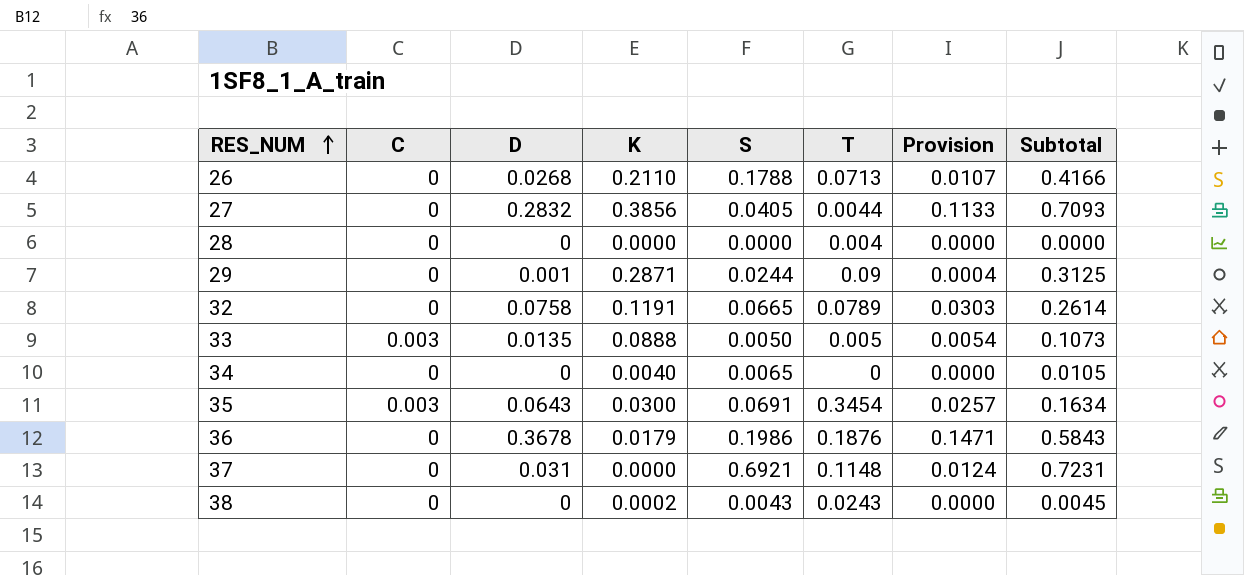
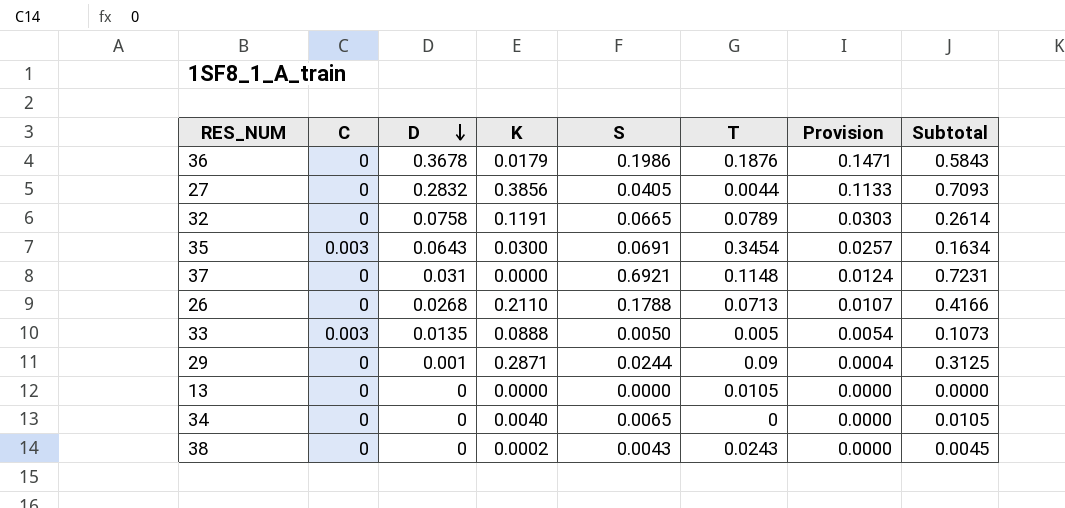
row order: RES_NUM ascending -> D descending
row 28: 0 | 0 | 0.0000 | 0.0000 | 0.004 | 0.0000 | 0.0000 -> none
row 13: none -> 0 | 0 | 0.0000 | 0.0000 | 0.0105 | 0.0000 | 0.0000

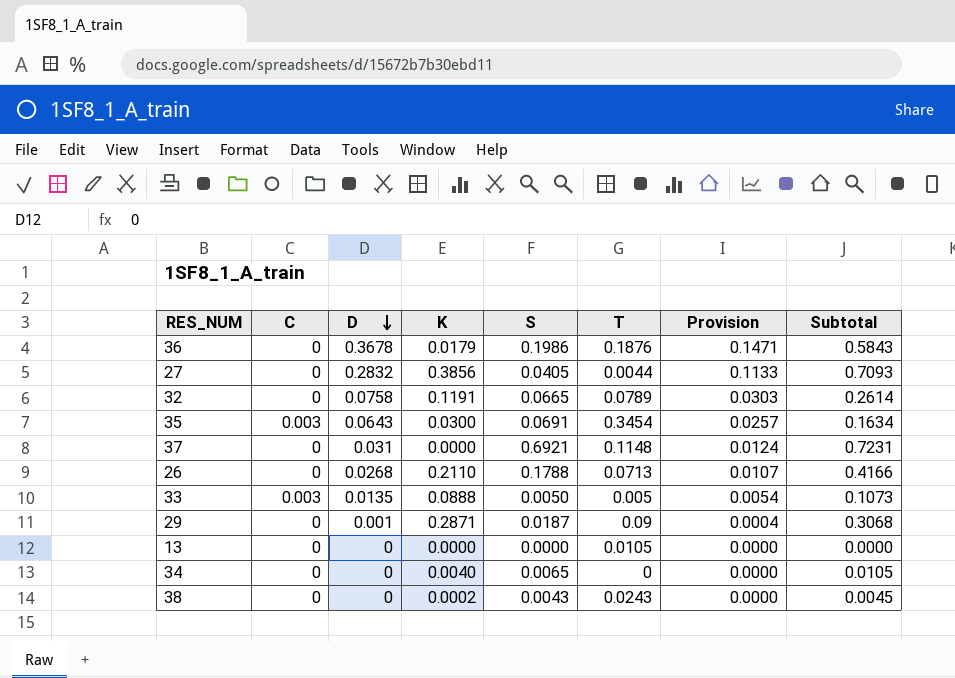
29 | S: 0.0244 -> 0.0187
29 | Subtotal: 0.3125 -> 0.3068

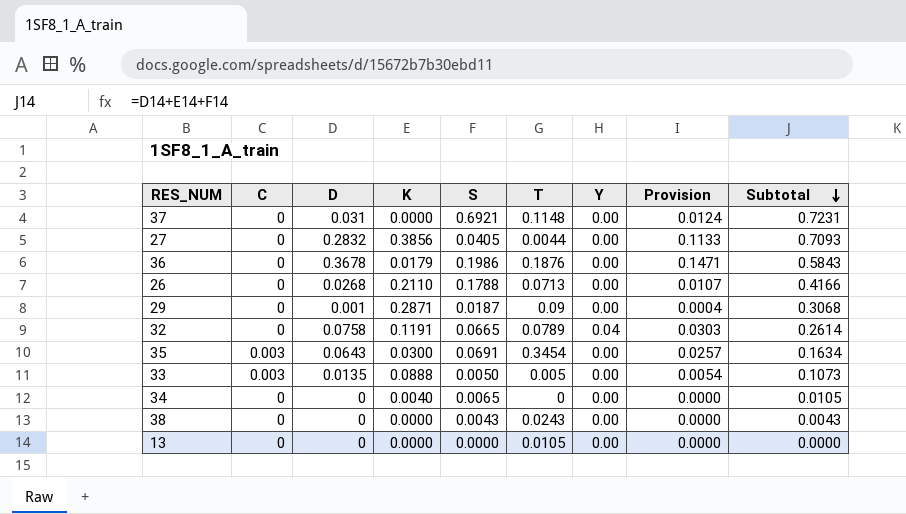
row order: D descending -> Subtotal descending
column Y | position: none -> 7
38 | K: 0.0002 -> 0.0000
38 | Subtotal: 0.0045 -> 0.0043

